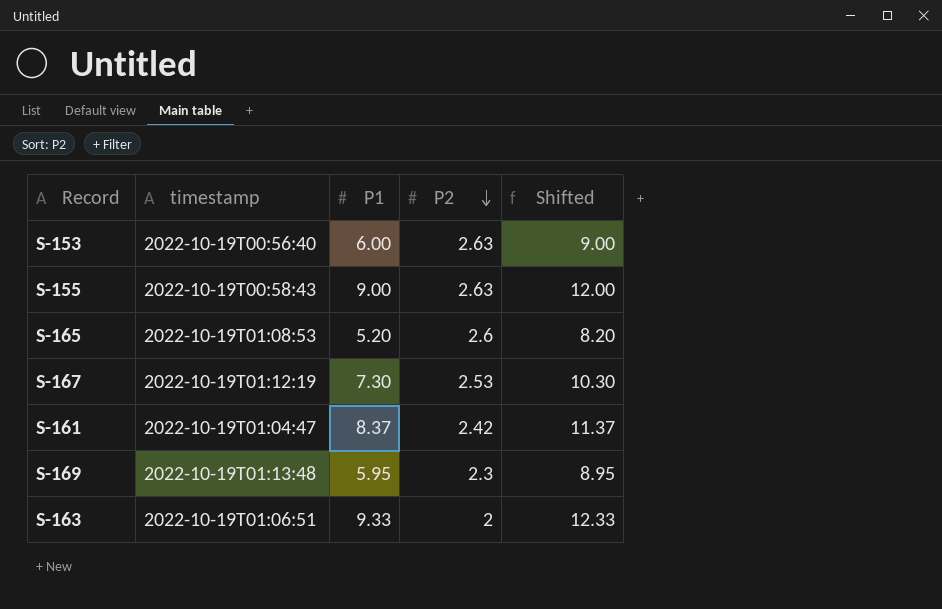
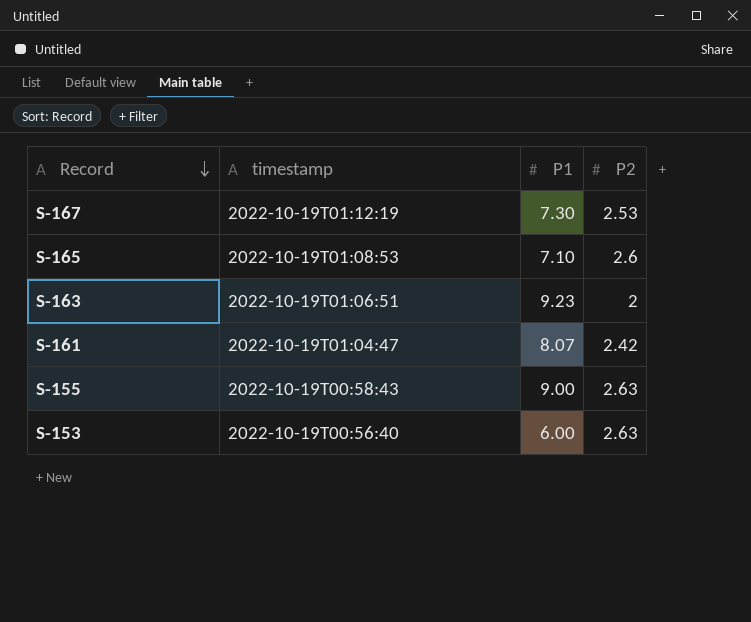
row order: P2 descending -> Record descending
column Shifted | formula: [P1] + 3 -> none
row S-169: 2022-10-19T01:13:48 | 5.95 | 2.3 | 8.95 -> none
S-165 | P1: 5.20 -> 7.10
S-163 | P1: 9.33 -> 9.23
S-161 | P1: 8.37 -> 8.07

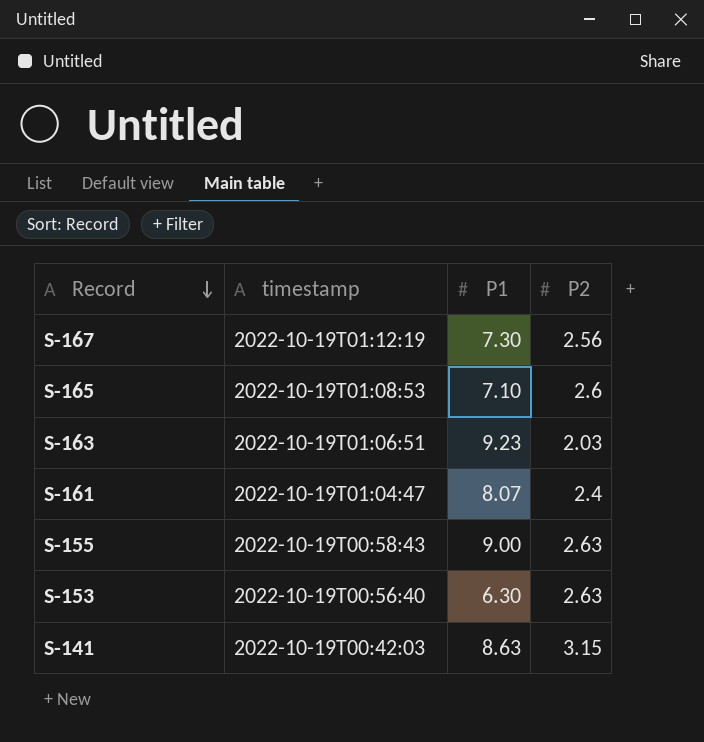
S-167 | P2: 2.53 -> 2.56
S-163 | P2: 2 -> 2.03
S-161 | P2: 2.42 -> 2.4
S-153 | P1: 6.00 -> 6.30
row S-141: none -> 2022-10-19T00:42:03 | 8.63 | 3.15

